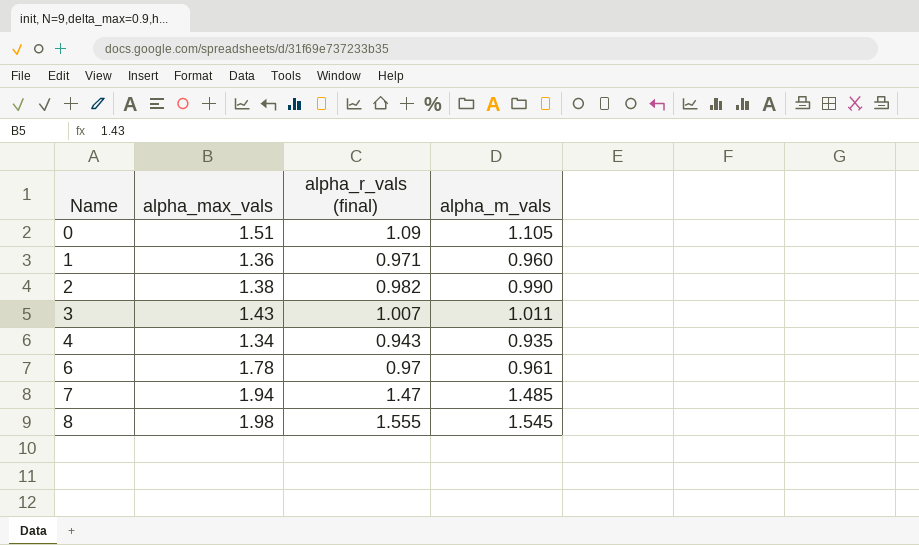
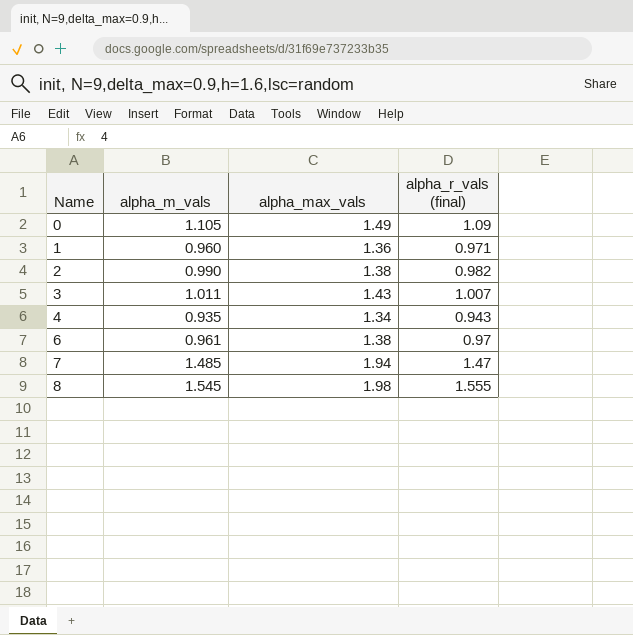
column alpha_m_vals | position: 4 -> 2
0 | alpha_max_vals: 1.51 -> 1.49
6 | alpha_max_vals: 1.78 -> 1.38

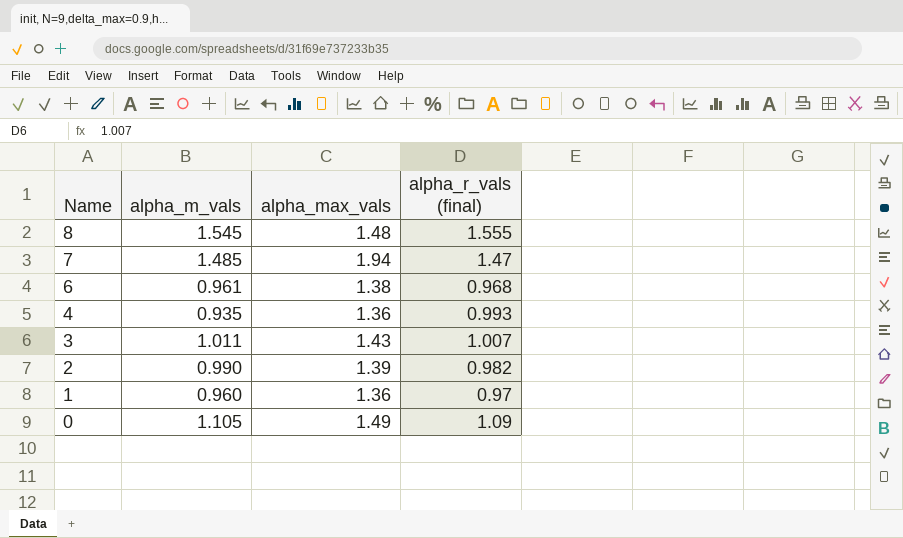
row order: Name ascending -> Name descending
8 | alpha_max_vals: 1.98 -> 1.48
6 | alpha_r_vals (final): 0.97 -> 0.968
4 | alpha_max_vals: 1.34 -> 1.36
4 | alpha_r_vals (final): 0.943 -> 0.993
2 | alpha_max_vals: 1.38 -> 1.39
1 | alpha_r_vals (final): 0.971 -> 0.97

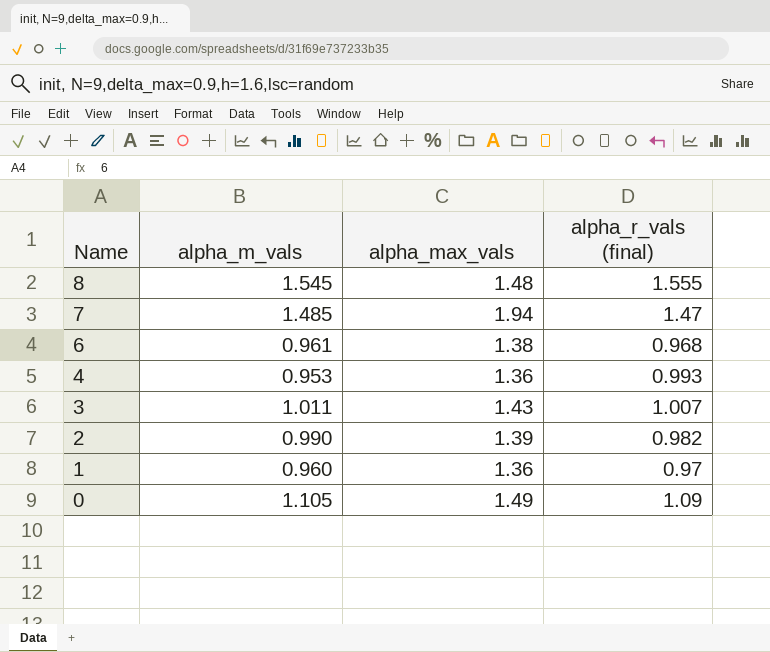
4 | alpha_m_vals: 0.935 -> 0.953

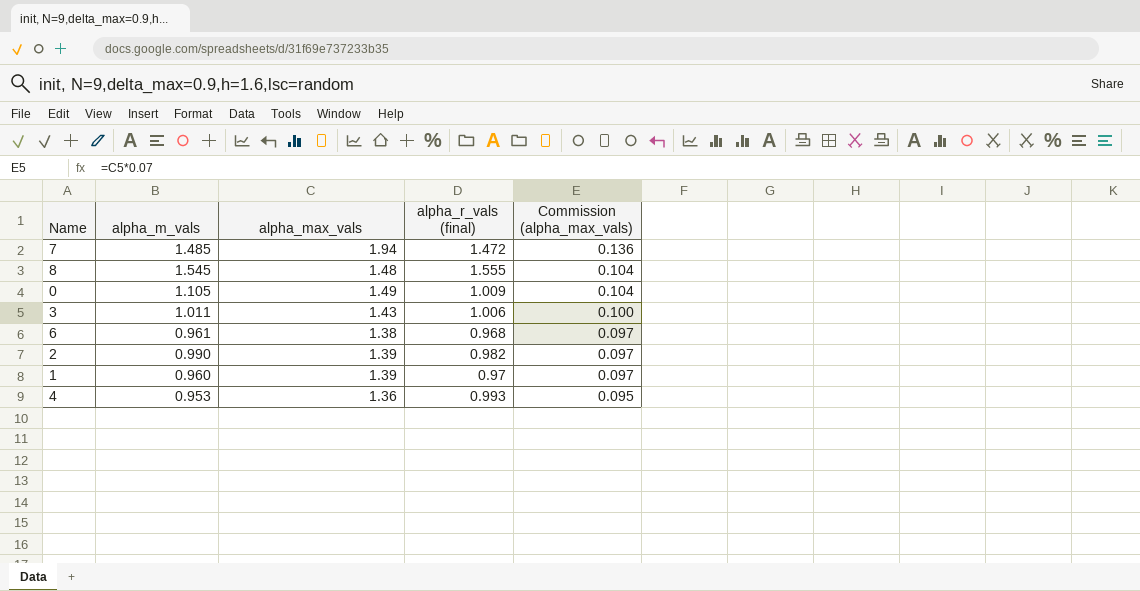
row order: Name descending -> Commission (alpha_max_vals) descending
column Commission (alpha_max_vals) | formula: none -> [alpha_max_vals] * 0.07
7 | alpha_r_vals (final): 1.47 -> 1.472
0 | alpha_r_vals (final): 1.09 -> 1.009
3 | alpha_r_vals (final): 1.007 -> 1.006
1 | alpha_max_vals: 1.36 -> 1.39

